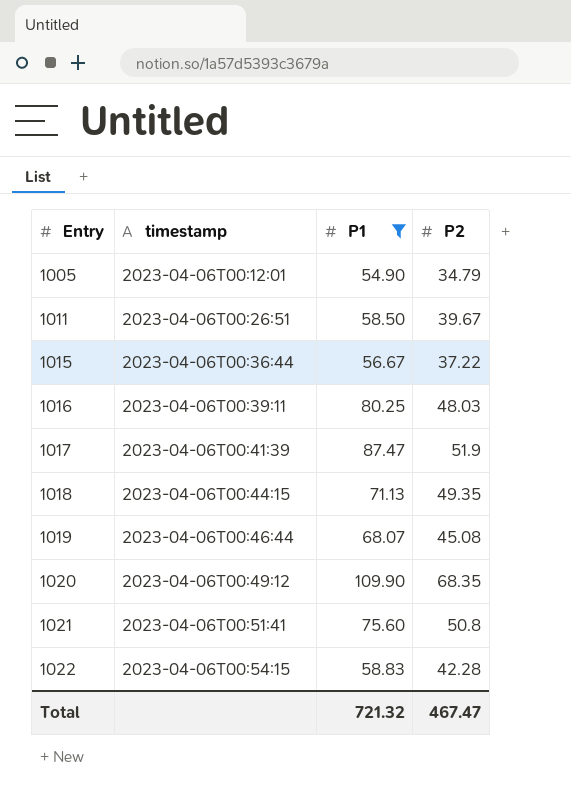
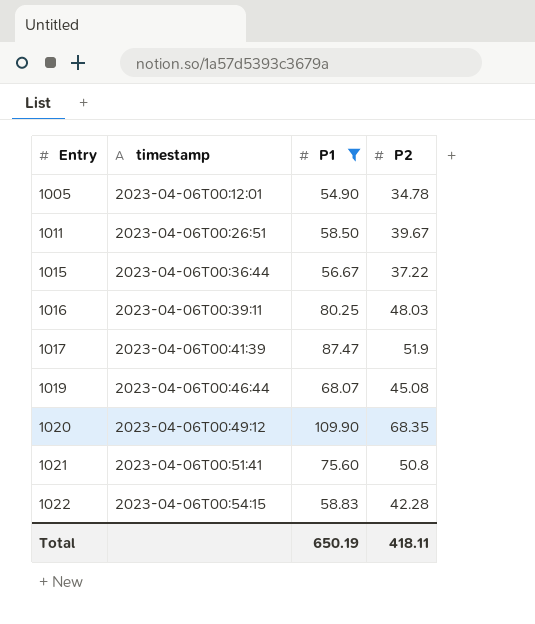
row 1018: 2023-04-06T00:44:15 | 71.13 | 49.35 -> none
1005 | P2: 34.79 -> 34.78
Total | P1: 721.32 -> 650.19
Total | P2: 467.47 -> 418.11

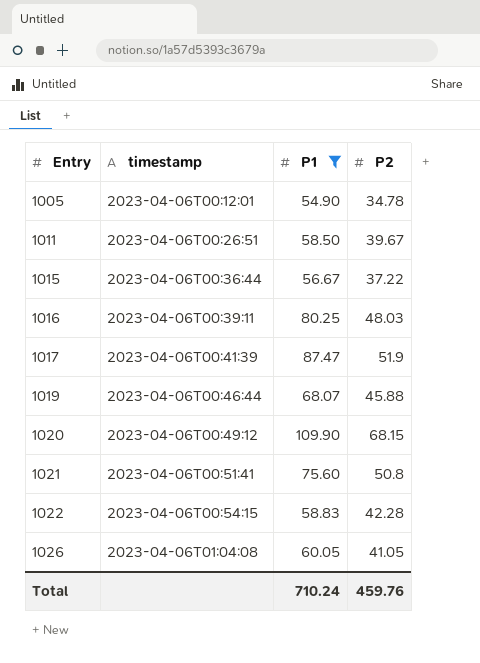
1019 | P2: 45.08 -> 45.88
1020 | P2: 68.35 -> 68.15
row 1026: none -> 2023-04-06T01:04:08 | 60.05 | 41.05
Total | P1: 650.19 -> 710.24
Total | P2: 418.11 -> 459.76

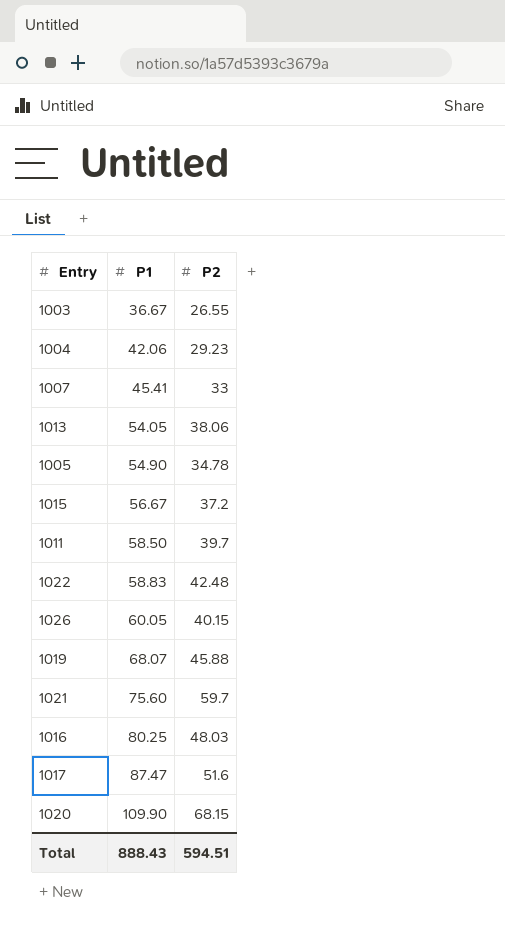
filter: P1 >= 54.90 -> none
row order: Entry ascending -> P1 ascending
column timestamp | position: 2 -> none
1015 | P2: 37.22 -> 37.2
1011 | P2: 39.67 -> 39.7
1022 | P2: 42.28 -> 42.48
1026 | P2: 41.05 -> 40.15
1021 | P2: 50.8 -> 59.7
1017 | P2: 51.9 -> 51.6
Total | P1: 710.24 -> 888.43
Total | P2: 459.76 -> 594.51

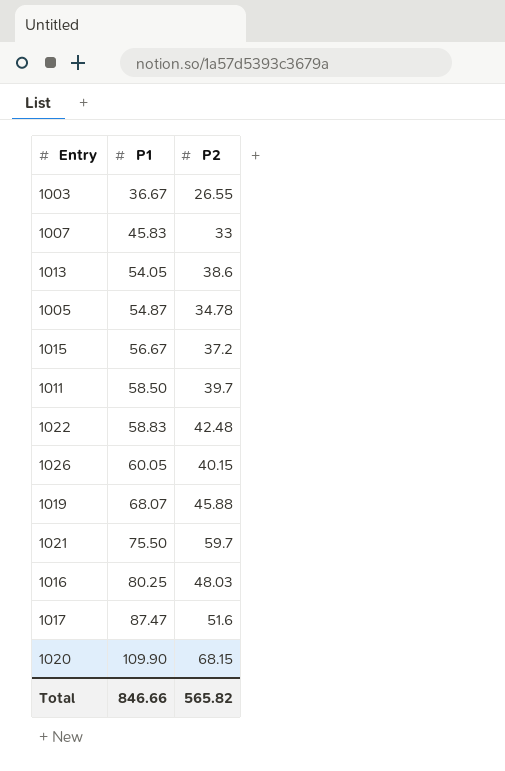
row 1004: 42.06 | 29.23 -> none
1007 | P1: 45.41 -> 45.83
1013 | P2: 38.06 -> 38.6
1005 | P1: 54.90 -> 54.87
1021 | P1: 75.60 -> 75.50
Total | P1: 888.43 -> 846.66
Total | P2: 594.51 -> 565.82

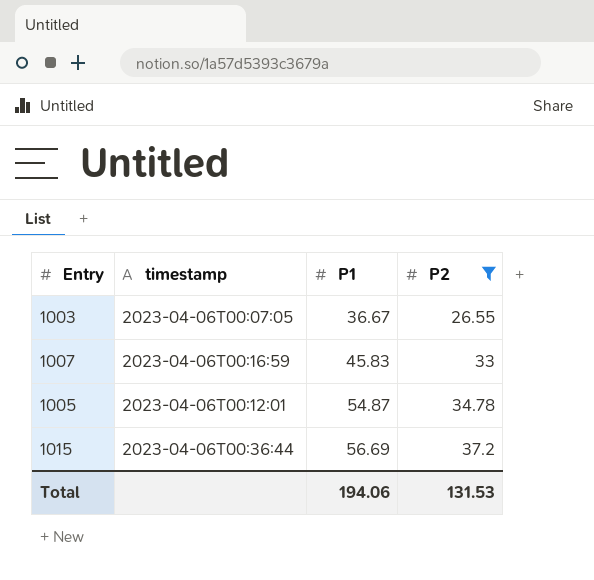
filter: none -> P2 <= 37.2
column timestamp | position: none -> 2
1015 | P1: 56.67 -> 56.69
Total | P1: 846.66 -> 194.06
Total | P2: 565.82 -> 131.53

